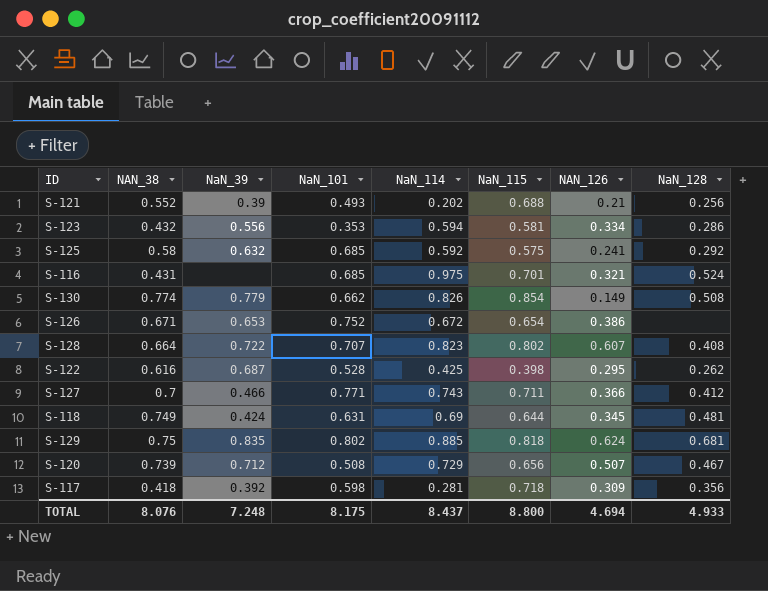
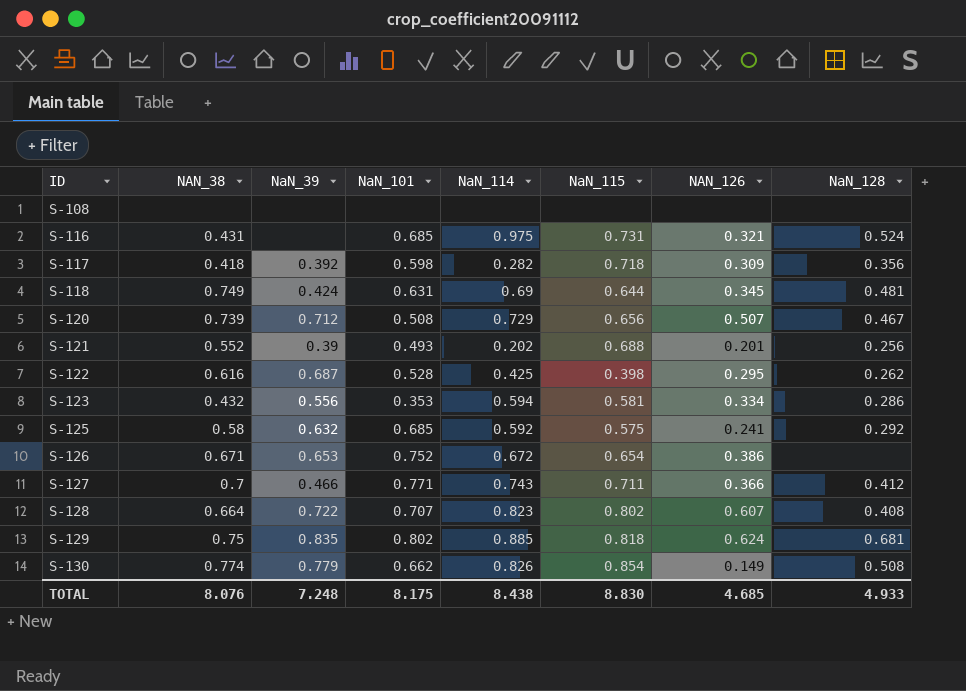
row order: none -> ID ascending
row S-108: none -> none | none | none | none | none | none | none
S-116 | NaN_115: 0.701 -> 0.731
S-117 | NaN_114: 0.281 -> 0.282
S-121 | NAN_126: 0.21 -> 0.201
TOTAL | NaN_114: 8.437 -> 8.438
TOTAL | NaN_115: 8.800 -> 8.830
TOTAL | NAN_126: 4.694 -> 4.685

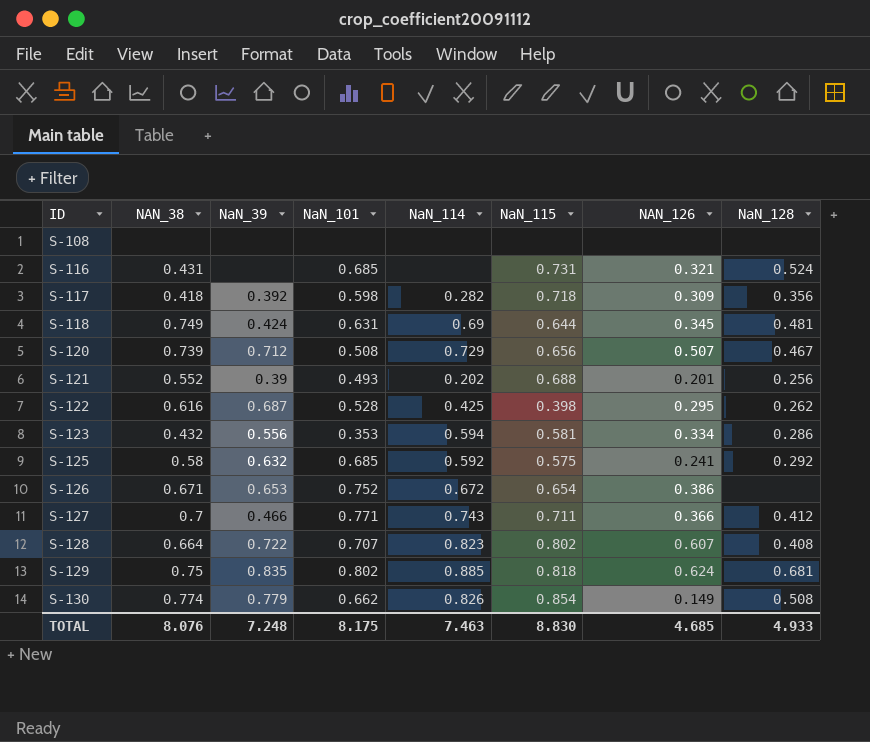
S-116 | NaN_114: 0.975 -> none
TOTAL | NaN_114: 8.438 -> 7.463

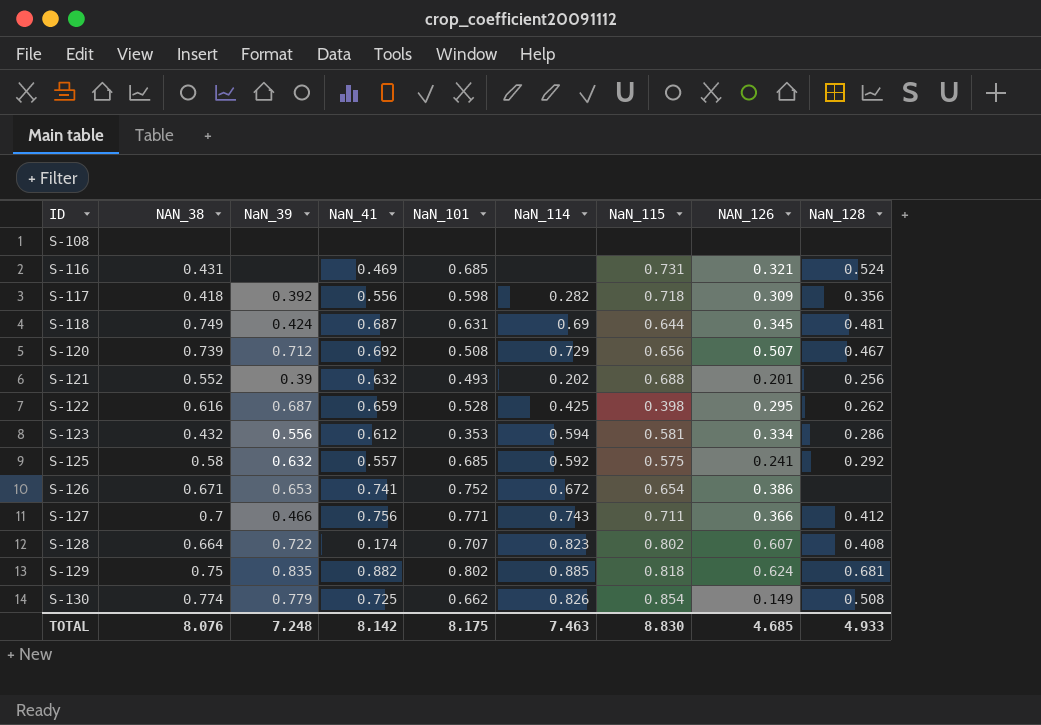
column NaN_41 | position: none -> 4

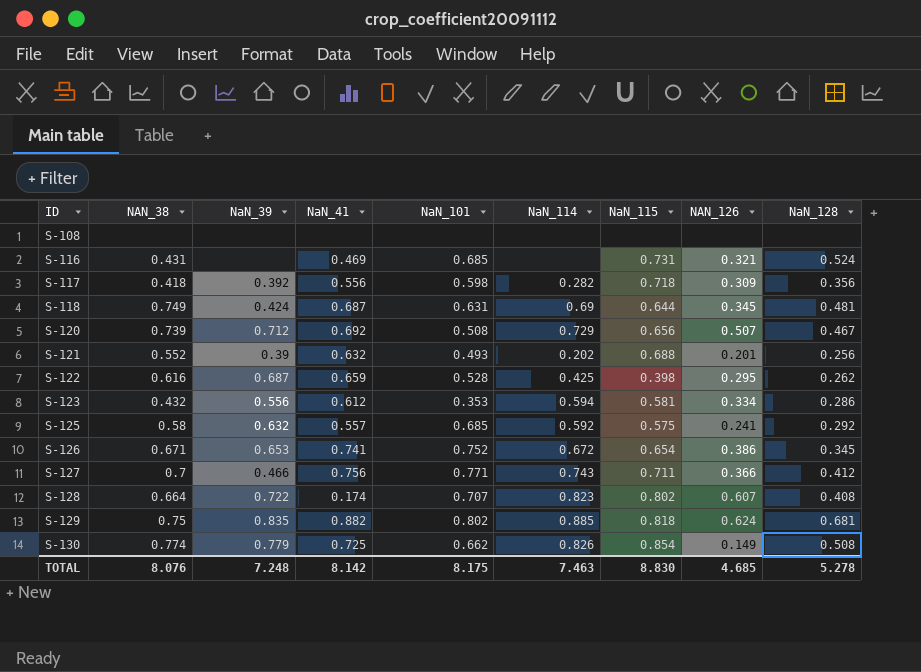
S-126 | NaN_128: none -> 0.345
TOTAL | NaN_128: 4.933 -> 5.278

